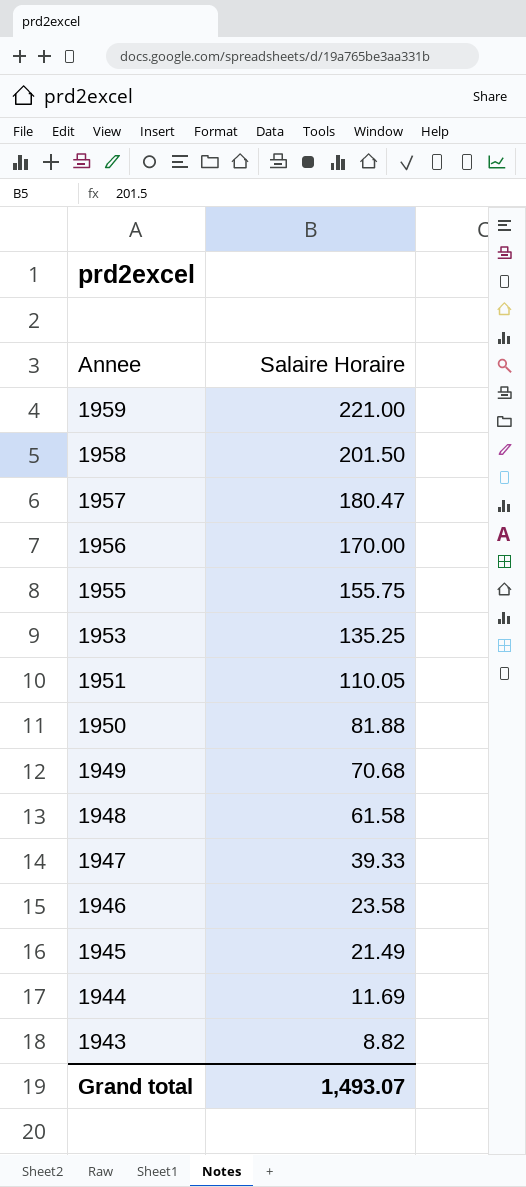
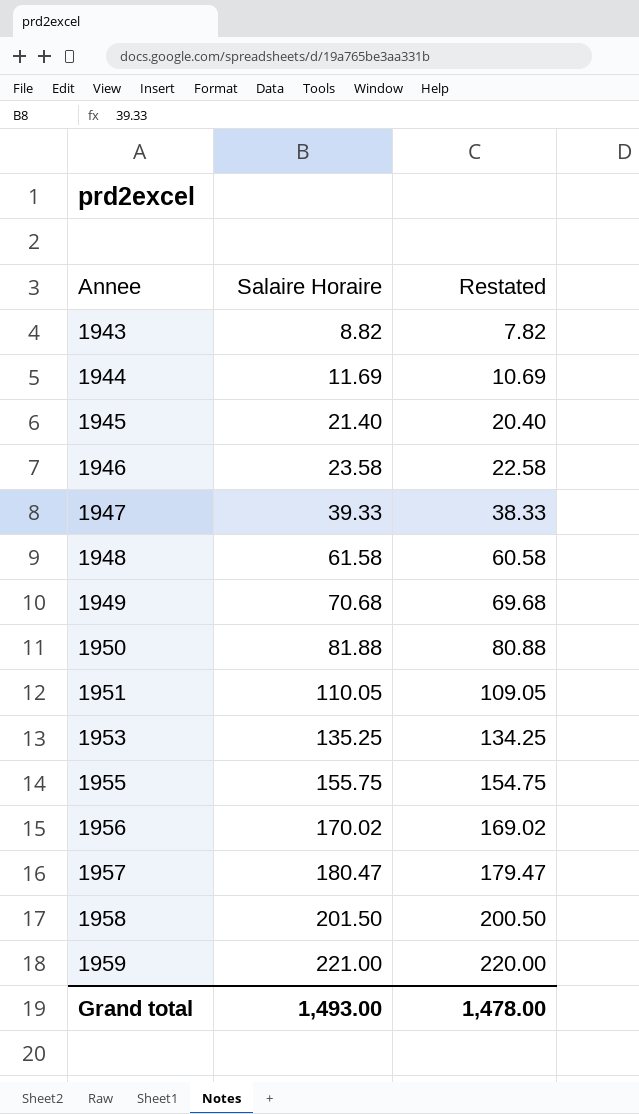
row order: Annee descending -> Annee ascending
column Restated | formula: none -> [Salaire Horaire] - 1
1945 | Salaire Horaire: 21.49 -> 21.40
1956 | Salaire Horaire: 170.00 -> 170.02
Grand total | Salaire Horaire: 1,493.07 -> 1,493.00

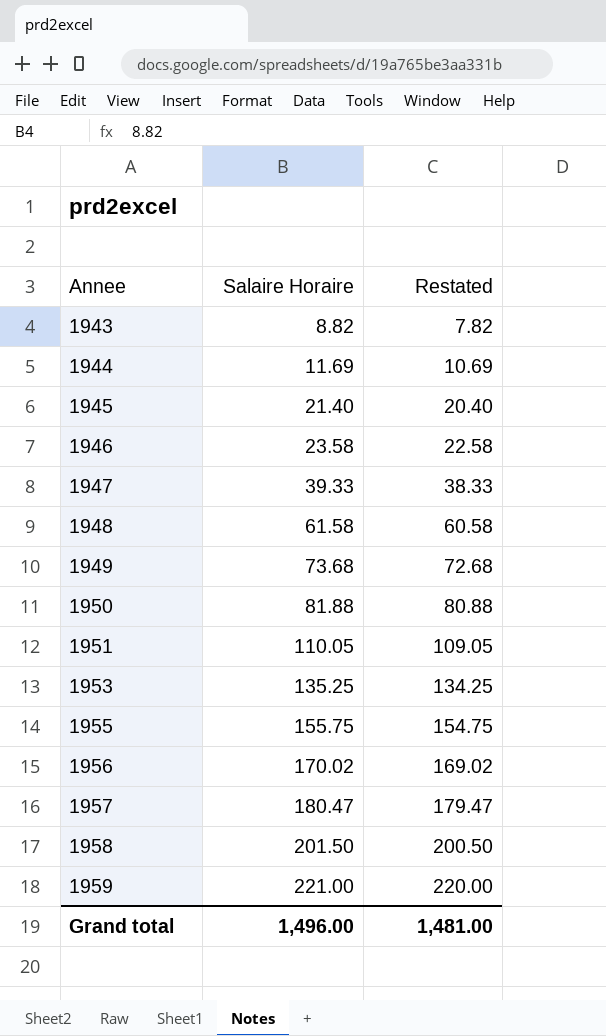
1949 | Salaire Horaire: 70.68 -> 73.68
1949 | Restated: 69.68 -> 72.68
Grand total | Salaire Horaire: 1,493.00 -> 1,496.00
Grand total | Restated: 1,478.00 -> 1,481.00

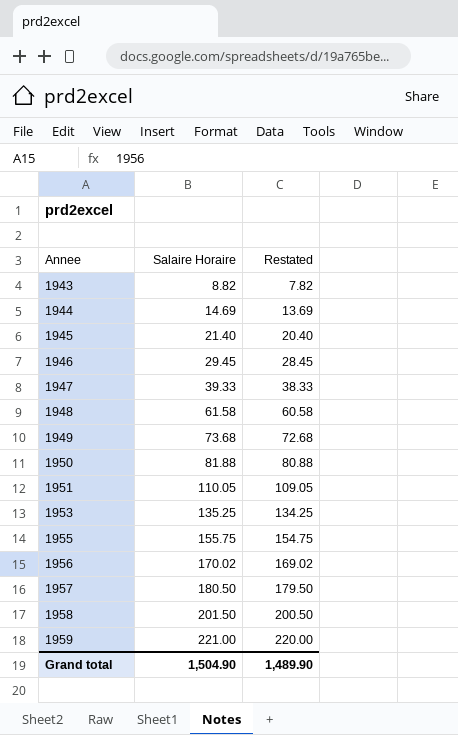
1944 | Salaire Horaire: 11.69 -> 14.69
1944 | Restated: 10.69 -> 13.69
1946 | Salaire Horaire: 23.58 -> 29.45
1946 | Restated: 22.58 -> 28.45
1957 | Salaire Horaire: 180.47 -> 180.50
1957 | Restated: 179.47 -> 179.50
Grand total | Salaire Horaire: 1,496.00 -> 1,504.90
Grand total | Restated: 1,481.00 -> 1,489.90

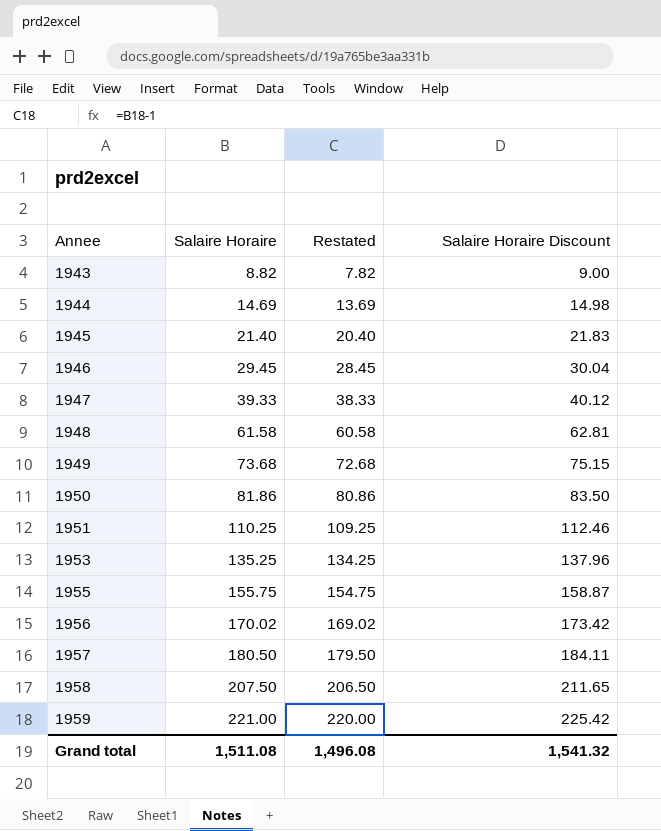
column Salaire Horaire Discount | formula: none -> [Salaire Horaire] * 1.02
1950 | Salaire Horaire: 81.88 -> 81.86
1950 | Restated: 80.88 -> 80.86
1951 | Salaire Horaire: 110.05 -> 110.25
1951 | Restated: 109.05 -> 109.25
1958 | Salaire Horaire: 201.50 -> 207.50
1958 | Restated: 200.50 -> 206.50
Grand total | Salaire Horaire: 1,504.90 -> 1,511.08
Grand total | Restated: 1,489.90 -> 1,496.08

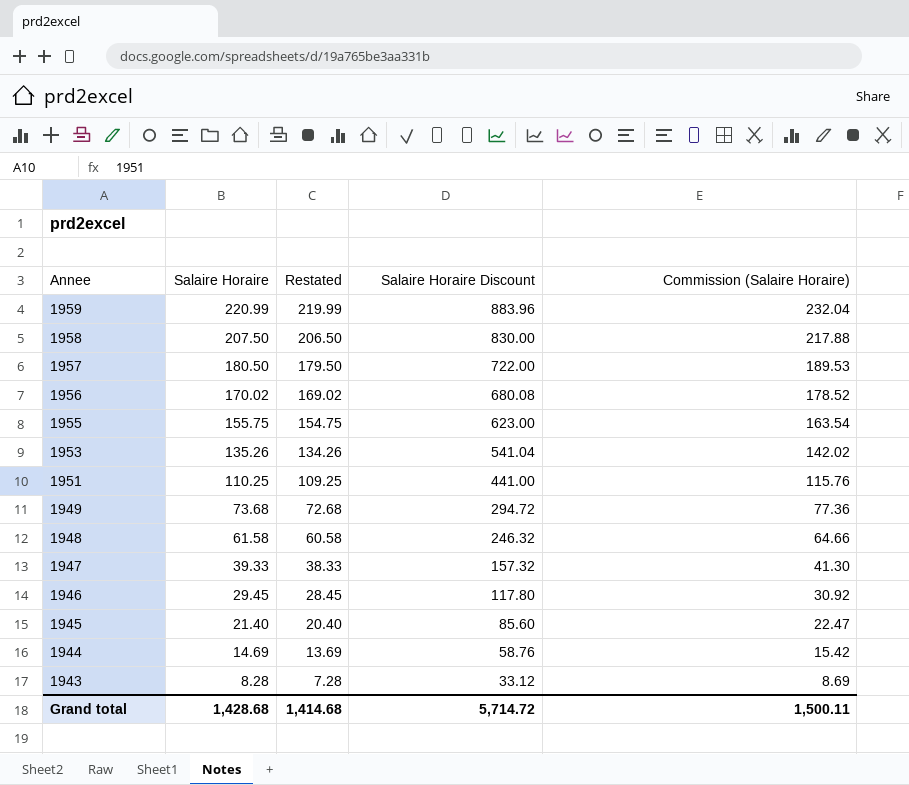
row order: Annee ascending -> Annee descending
column Salaire Horaire Discount | formula: [Salaire Horaire] * 1.02 -> [Salaire Horaire] * 4
column Commission (Salaire Horaire) | formula: none -> [Salaire Horaire] * 1.05
row 1950: 81.86 | 80.86 | 83.50 -> none
1959 | Salaire Horaire: 221.00 -> 220.99
1959 | Restated: 220.00 -> 219.99
1953 | Salaire Horaire: 135.25 -> 135.26
1953 | Restated: 134.25 -> 134.26
1943 | Salaire Horaire: 8.82 -> 8.28
1943 | Restated: 7.82 -> 7.28
Grand total | Salaire Horaire: 1,511.08 -> 1,428.68
Grand total | Restated: 1,496.08 -> 1,414.68
Grand total | Salaire Horaire Discount: 1,541.32 -> 5,714.72

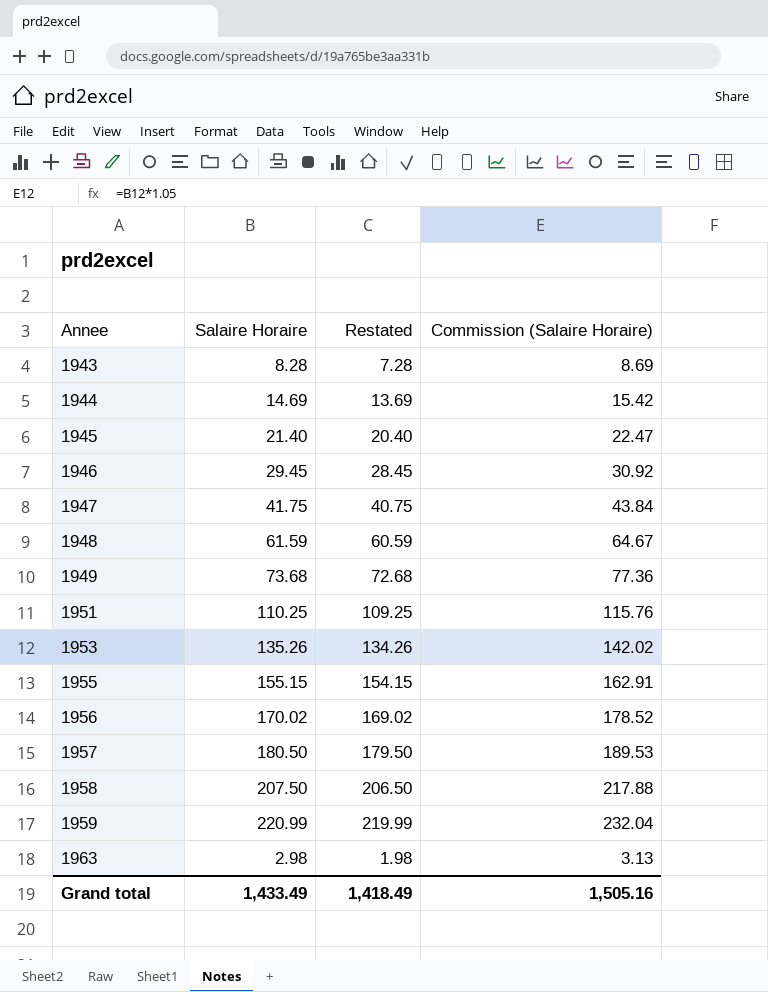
row order: Annee descending -> Annee ascending
column Salaire Horaire Discount | formula: [Salaire Horaire] * 4 -> none
1947 | Salaire Horaire: 39.33 -> 41.75
1947 | Restated: 38.33 -> 40.75
1947 | Commission (Salaire Horaire): 41.30 -> 43.84
1948 | Salaire Horaire: 61.58 -> 61.59
1948 | Restated: 60.58 -> 60.59
1948 | Commission (Salaire Horaire): 64.66 -> 64.67
1955 | Salaire Horaire: 155.75 -> 155.15
1955 | Restated: 154.75 -> 154.15
1955 | Commission (Salaire Horaire): 163.54 -> 162.91
row 1963: none -> 2.98 | 1.98 | 3.13
Grand total | Salaire Horaire: 1,428.68 -> 1,433.49
Grand total | Restated: 1,414.68 -> 1,418.49
Grand total | Commission (Salaire Horaire): 1,500.11 -> 1,505.16

